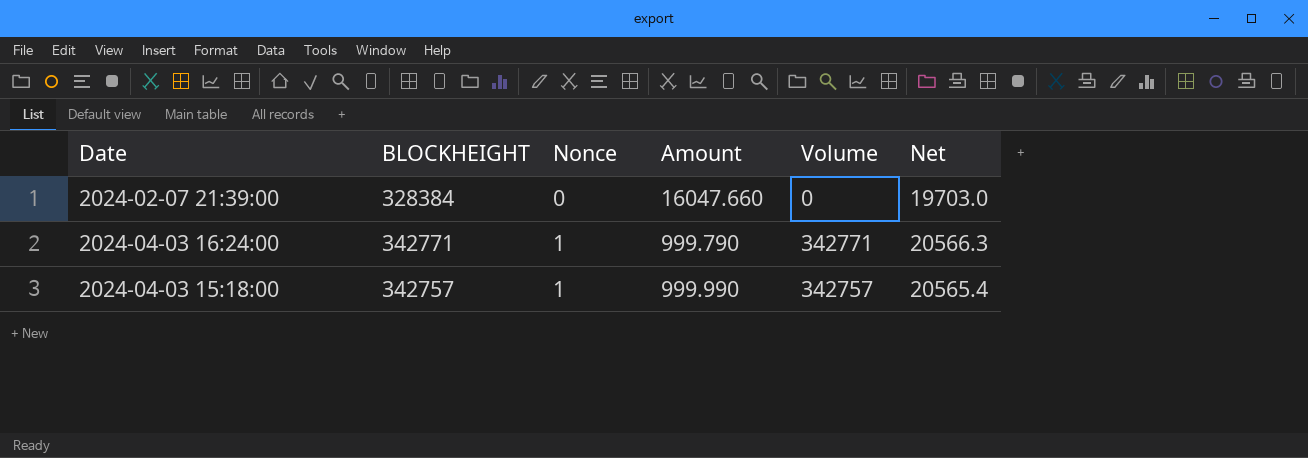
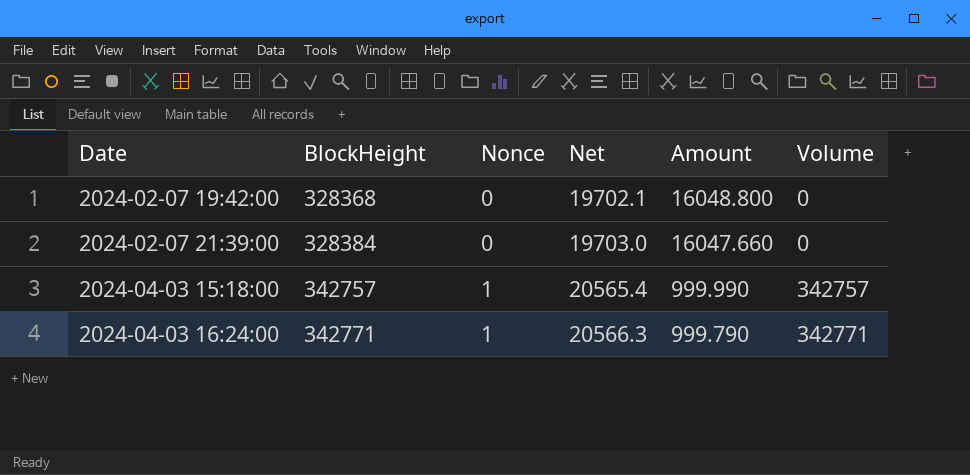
row order: Nonce ascending -> Date ascending
column name: BLOCKHEIGHT -> BlockHeight
column Net | position: 6 -> 4
row 2024-02-07 19:42:00: none -> 328368 | 0 | 19702.1 | 16048.800 | 0

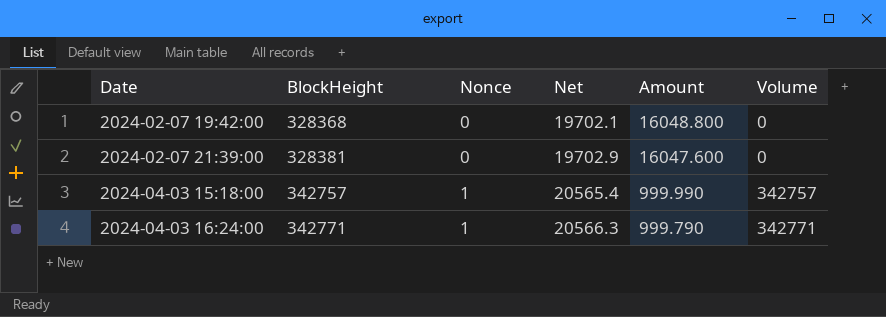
2024-02-07 21:39:00 | BlockHeight: 328384 -> 328381
2024-02-07 21:39:00 | Net: 19703.0 -> 19702.9
2024-02-07 21:39:00 | Amount: 16047.660 -> 16047.600

